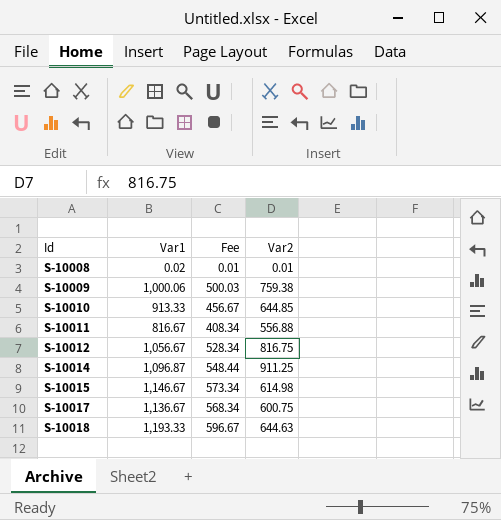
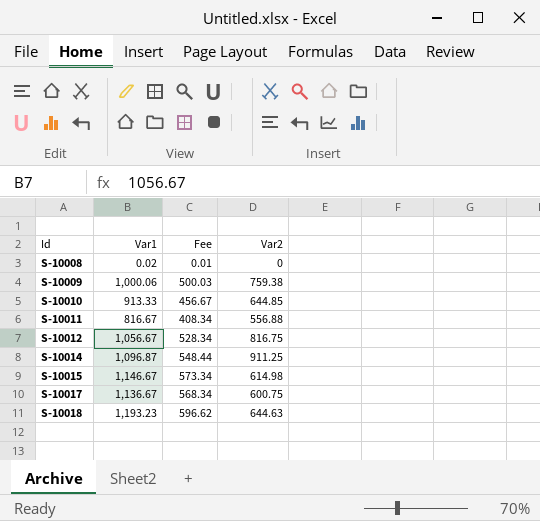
S-10008 | Var2: 0.01 -> 0
S-10018 | Var1: 1,193.33 -> 1,193.23
S-10018 | Fee: 596.67 -> 596.62

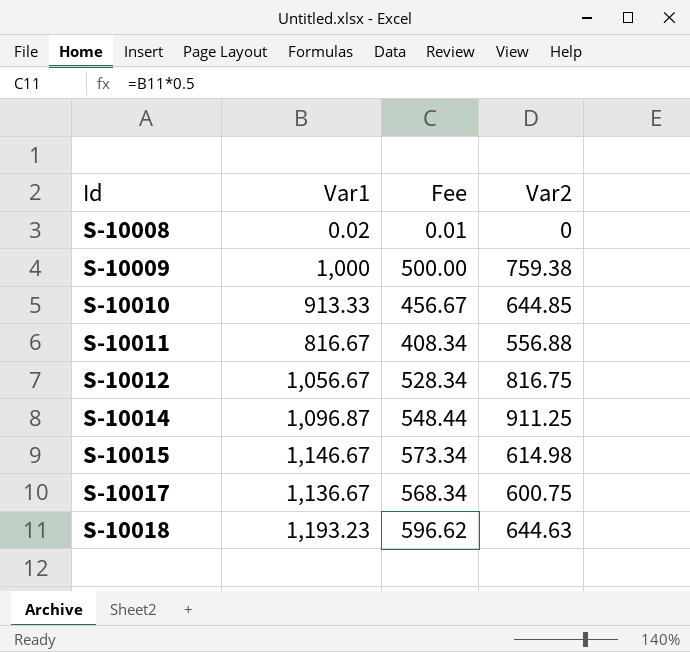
S-10009 | Var1: 1,000.06 -> 1,000
S-10009 | Fee: 500.03 -> 500.00

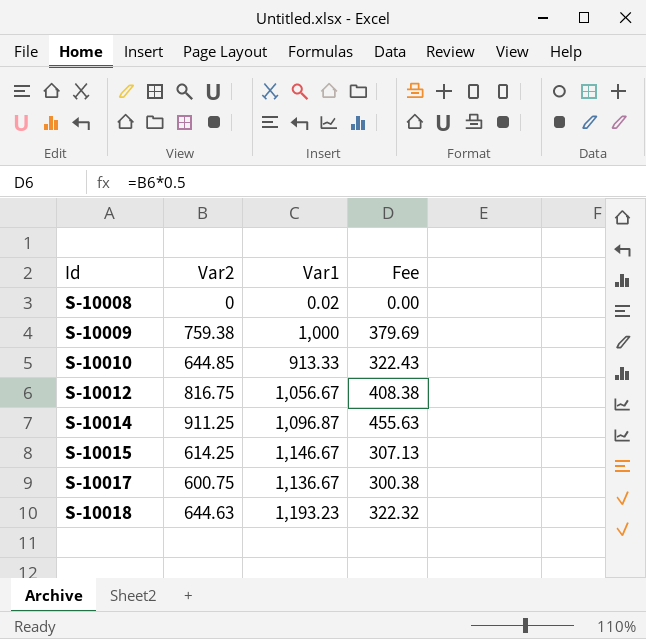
column Var2 | position: 4 -> 2
column Fee | formula: [Var1] * 0.5 -> [Var2] * 0.5
row S-10011: 816.67 | 408.34 | 556.88 -> none
S-10015 | Var2: 614.98 -> 614.25

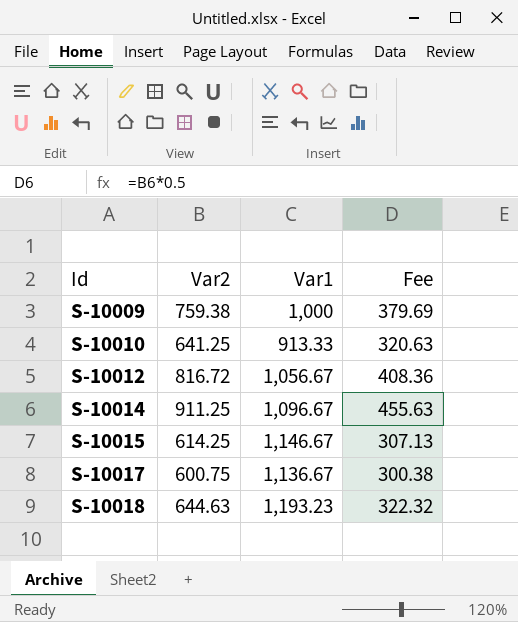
row S-10008: 0 | 0.02 | 0.00 -> none
S-10010 | Var2: 644.85 -> 641.25
S-10010 | Fee: 322.43 -> 320.63
S-10012 | Var2: 816.75 -> 816.72
S-10012 | Fee: 408.38 -> 408.36
S-10014 | Var1: 1,096.87 -> 1,096.67

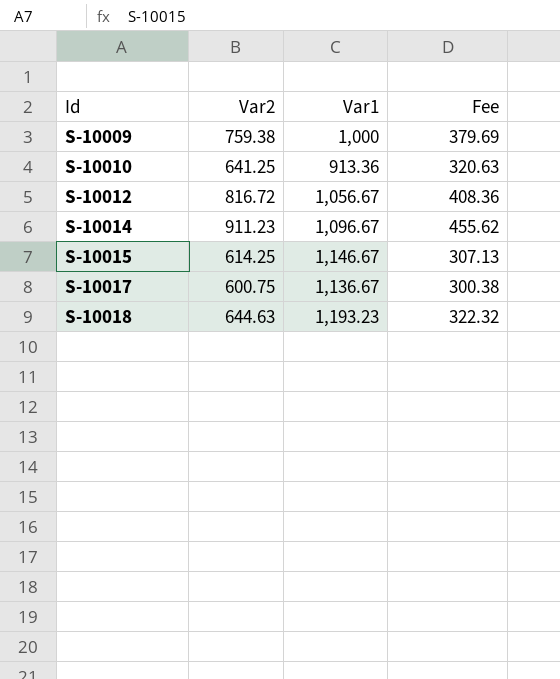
S-10010 | Var1: 913.33 -> 913.36
S-10014 | Var2: 911.25 -> 911.23
S-10014 | Fee: 455.63 -> 455.62

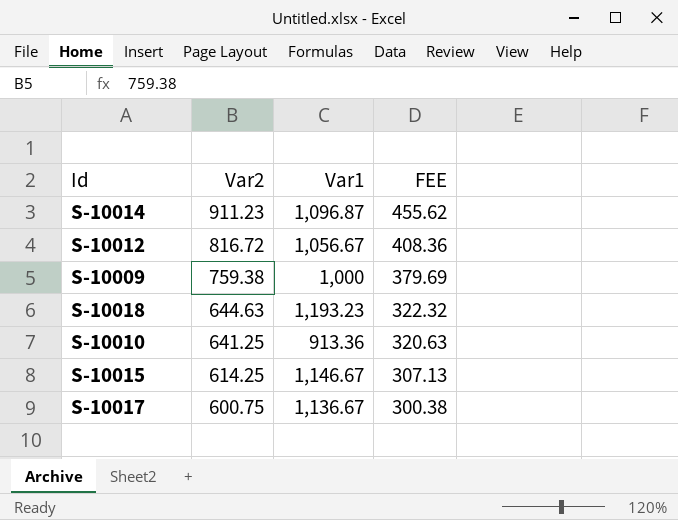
row order: Id ascending -> Var2 descending
column name: Fee -> FEE
S-10014 | Var1: 1,096.67 -> 1,096.87

